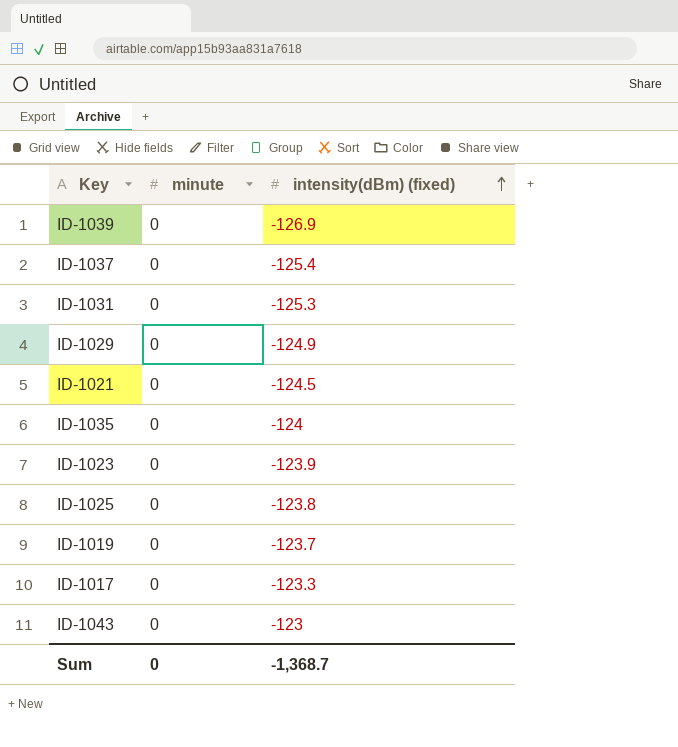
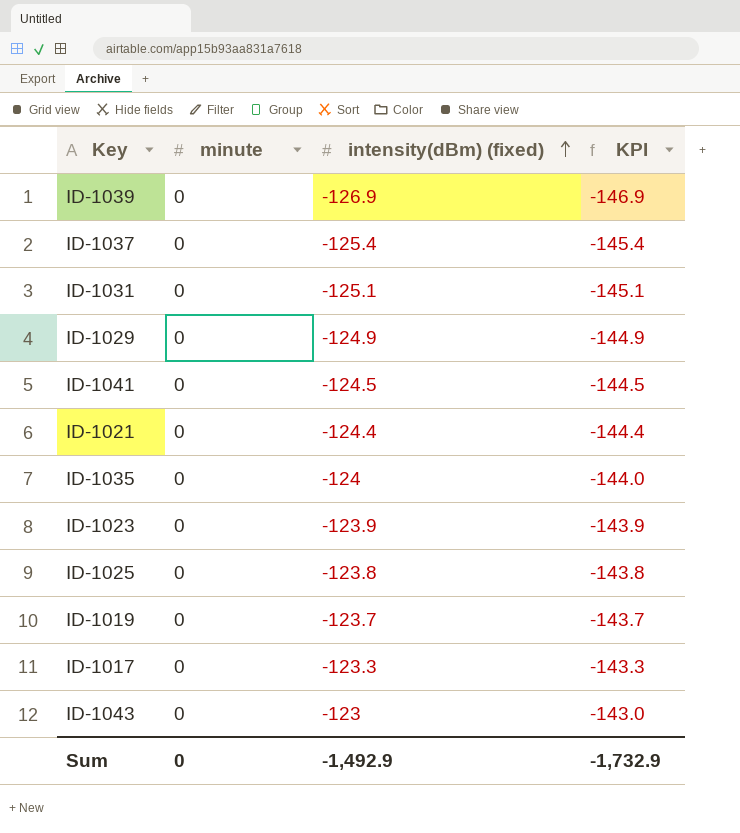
column KPI | formula: none -> [intensity(dBm) (fixed)] - 20
ID-1031 | intensity(dBm) (fixed): -125.3 -> -125.1
row ID-1041: none -> 0 | -124.5 | -144.5
ID-1021 | intensity(dBm) (fixed): -124.5 -> -124.4
Sum | intensity(dBm) (fixed): -1,368.7 -> -1,492.9

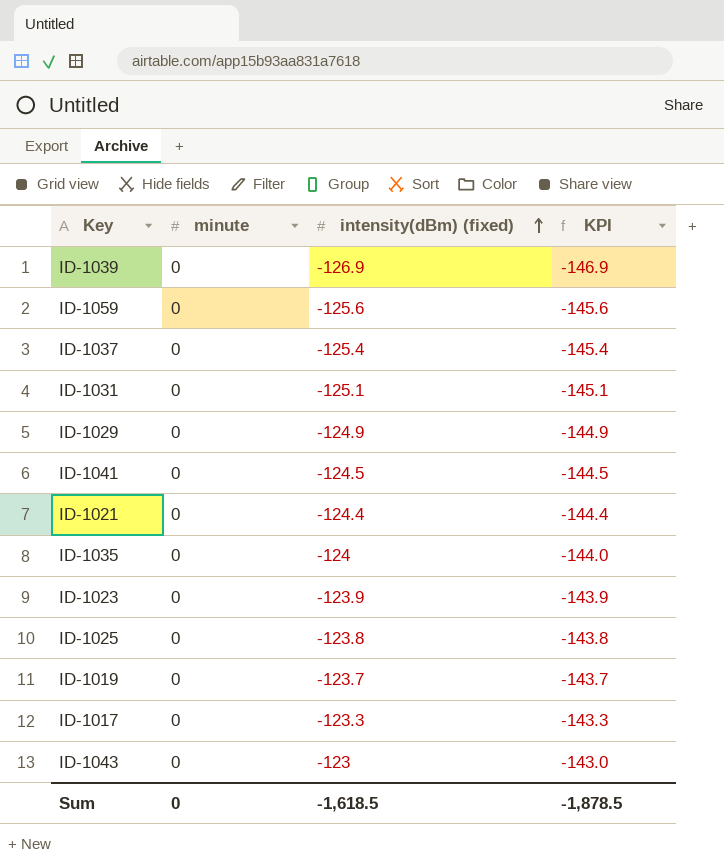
row ID-1059: none -> 0 | -125.6 | -145.6
Sum | intensity(dBm) (fixed): -1,492.9 -> -1,618.5
Sum | KPI: -1,732.9 -> -1,878.5

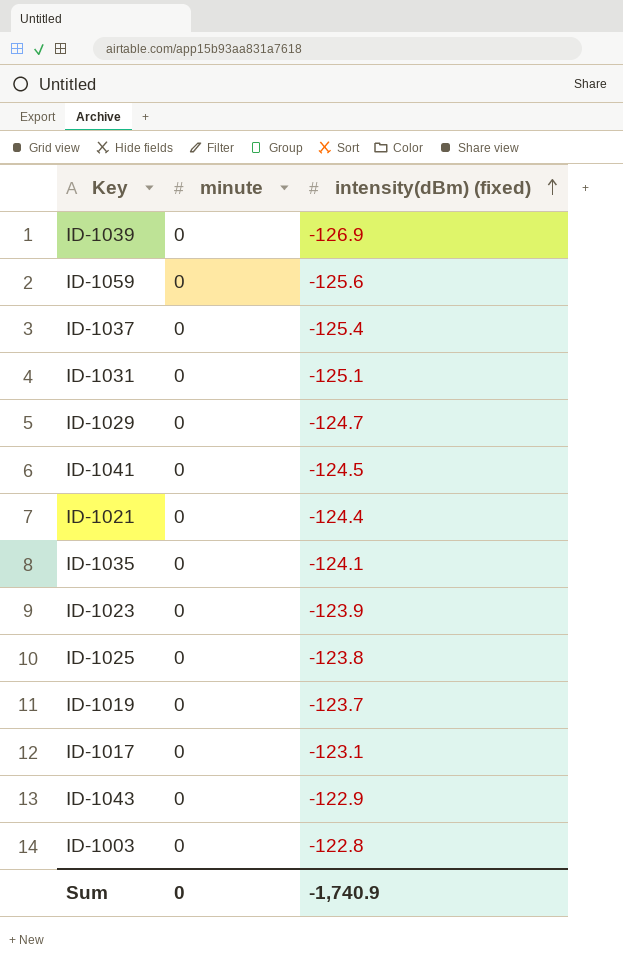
column KPI | formula: [intensity(dBm) (fixed)] - 20 -> none
ID-1029 | intensity(dBm) (fixed): -124.9 -> -124.7
ID-1035 | intensity(dBm) (fixed): -124 -> -124.1
ID-1017 | intensity(dBm) (fixed): -123.3 -> -123.1
ID-1043 | intensity(dBm) (fixed): -123 -> -122.9
row ID-1003: none -> 0 | -122.8
Sum | intensity(dBm) (fixed): -1,618.5 -> -1,740.9

